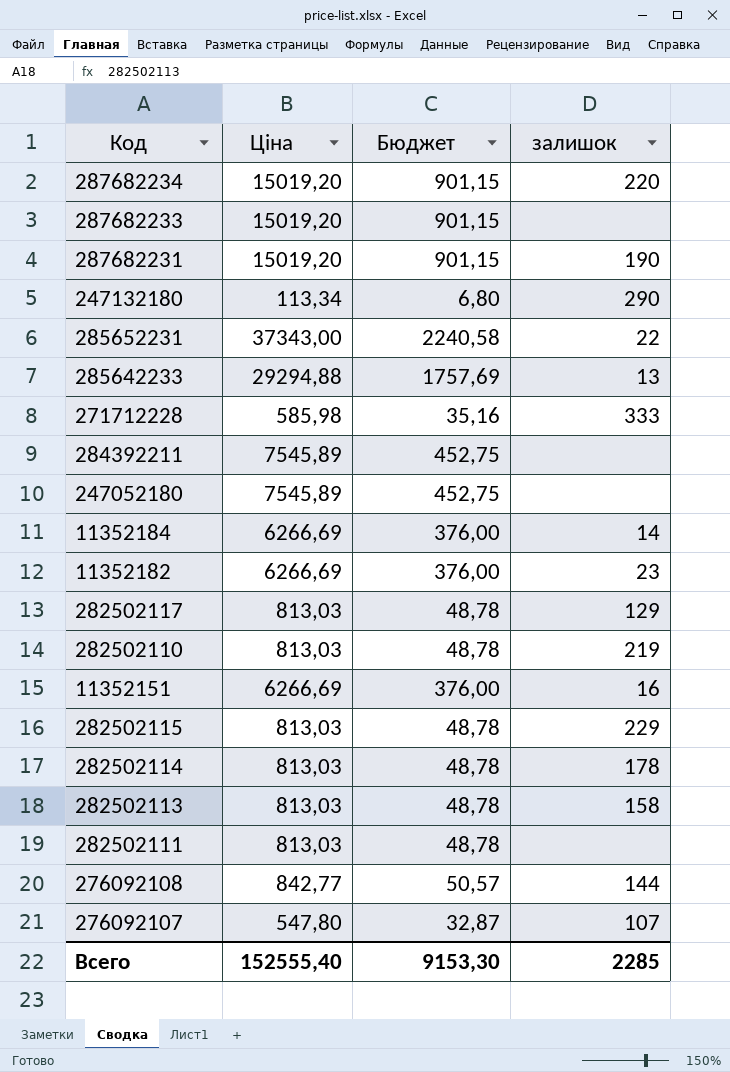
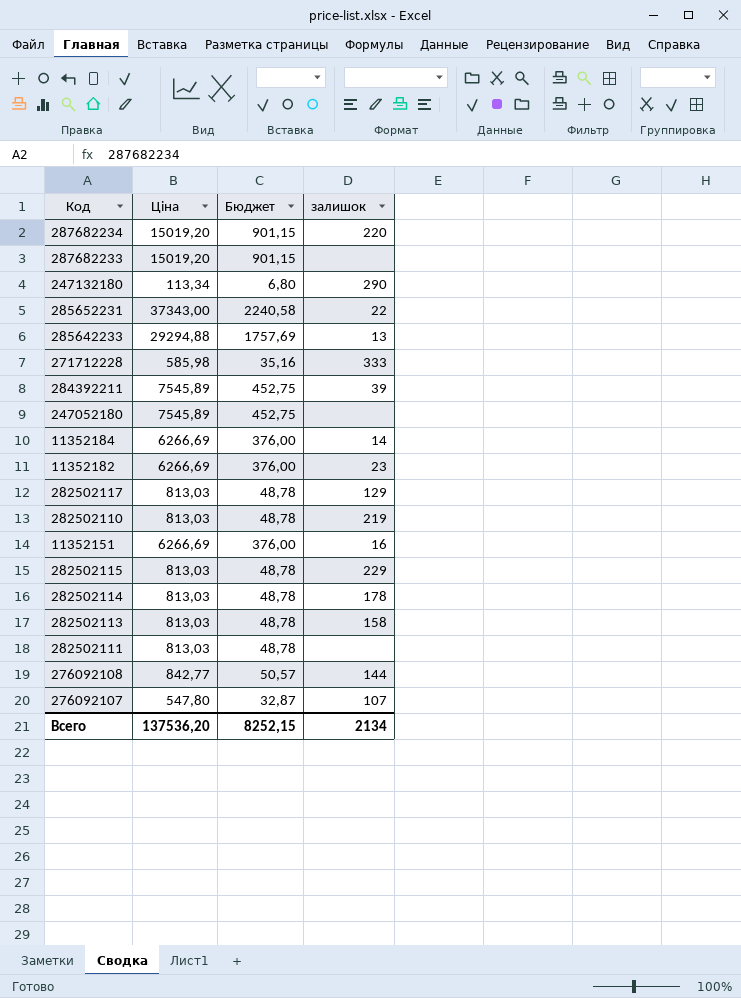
row 287682231: 15019,20 | 901,15 | 190 -> none
284392211 | залишок: none -> 39
Всего | Ціна: 152555,40 -> 137536,20
Всего | Бюджет: 9153,30 -> 8252,15
Всего | залишок: 2285 -> 2134

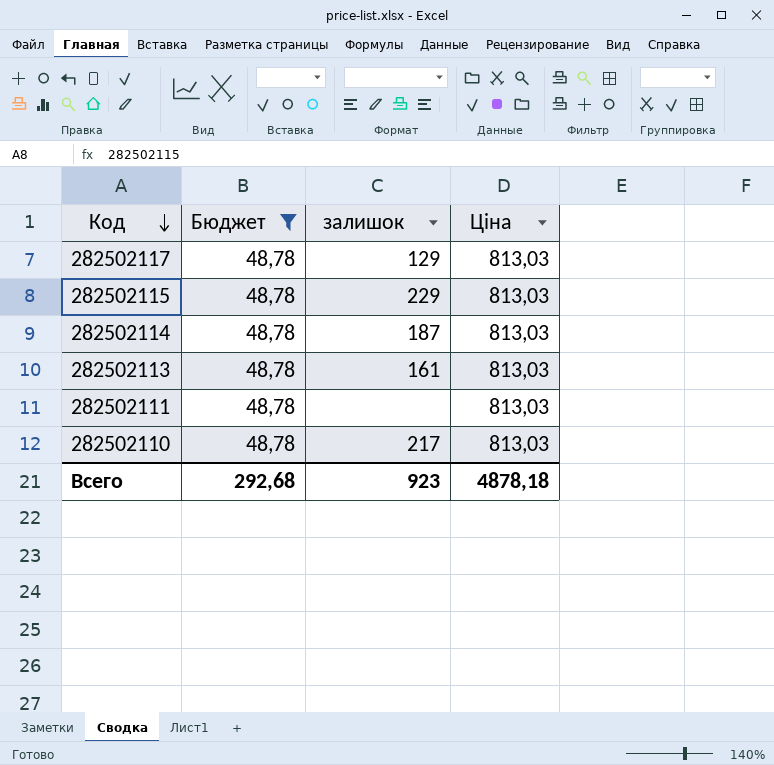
filter: none -> Бюджет = 48,78
row order: none -> Код descending
column Ціна | position: 2 -> 4
282502114 | залишок: 178 -> 187
282502113 | залишок: 158 -> 161
282502110 | залишок: 219 -> 217
Всего | Бюджет: 8252,15 -> 292,68
Всего | залишок: 2134 -> 923
Всего | Ціна: 137536,20 -> 4878,18

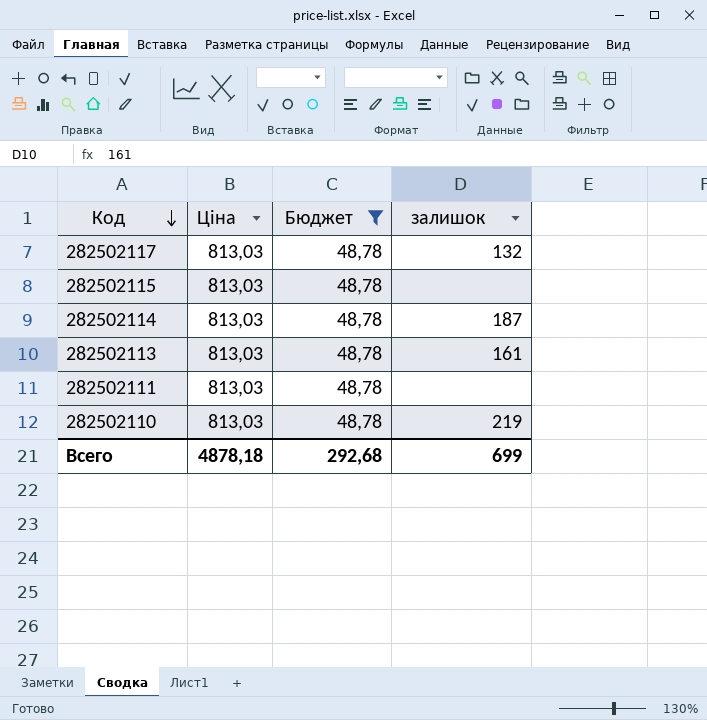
column Ціна | position: 4 -> 2
282502117 | залишок: 129 -> 132
282502115 | залишок: 229 -> none
282502110 | залишок: 217 -> 219
Всего | залишок: 923 -> 699

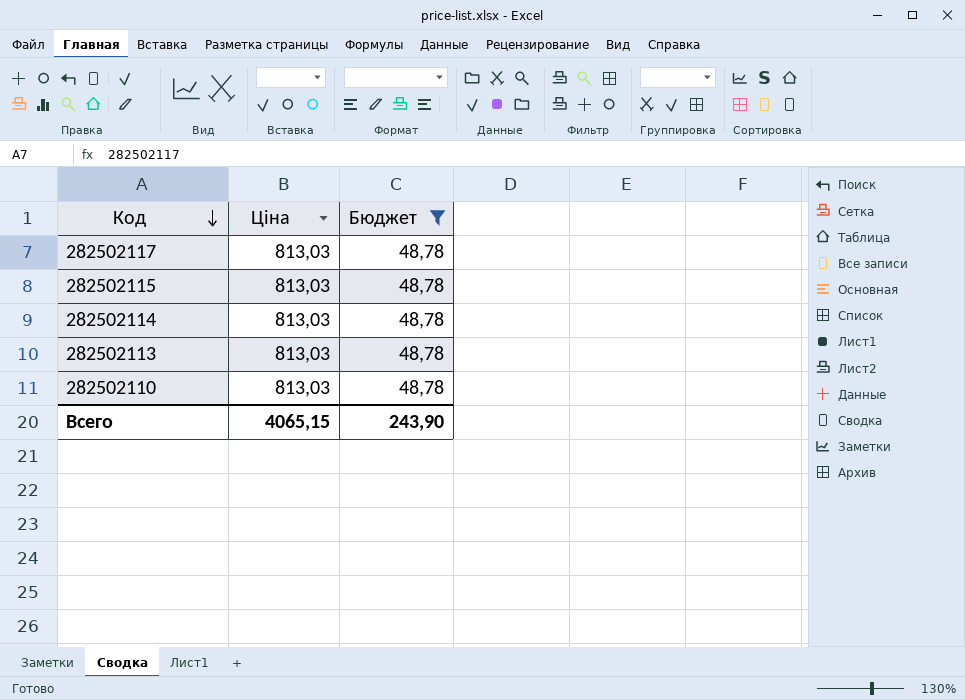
column залишок | position: 4 -> none
row 282502111: 813,03 | 48,78 | none -> none
Всего | Ціна: 4878,18 -> 4065,15
Всего | Бюджет: 292,68 -> 243,90

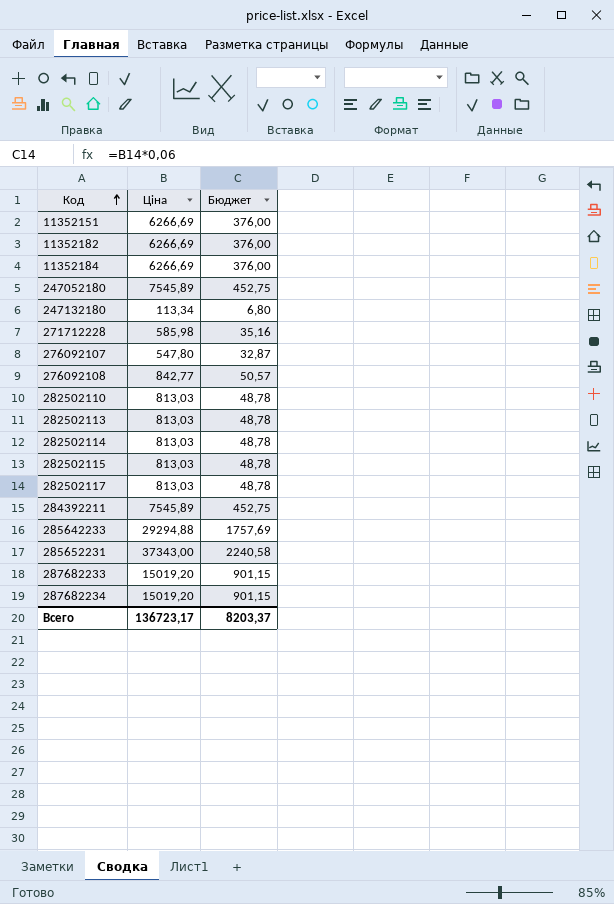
filter: Бюджет = 48,78 -> none
row order: Код descending -> Код ascending
Всего | Ціна: 4065,15 -> 136723,17
Всего | Бюджет: 243,90 -> 8203,37

